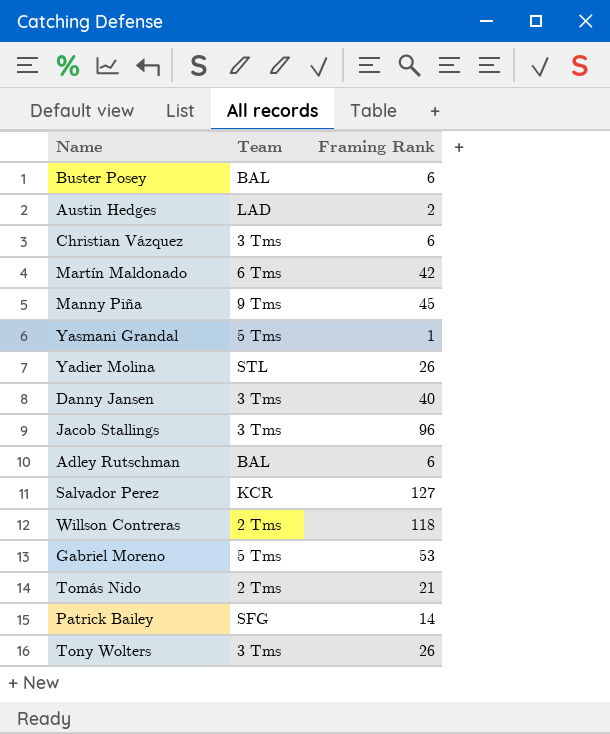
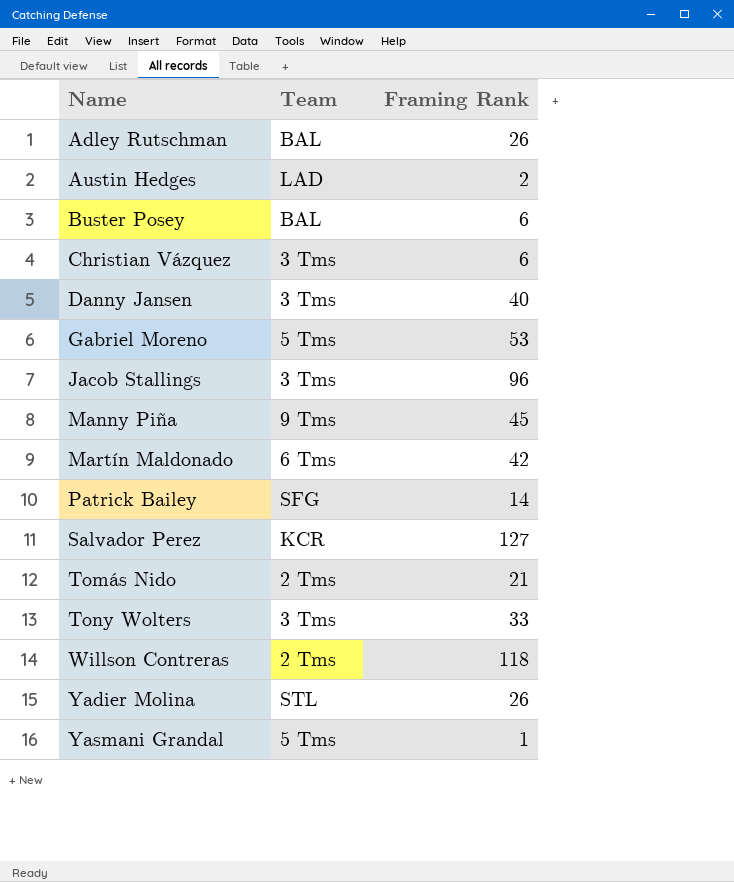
row order: none -> Name ascending
Adley Rutschman | Framing Rank: 6 -> 26
Tony Wolters | Framing Rank: 26 -> 33

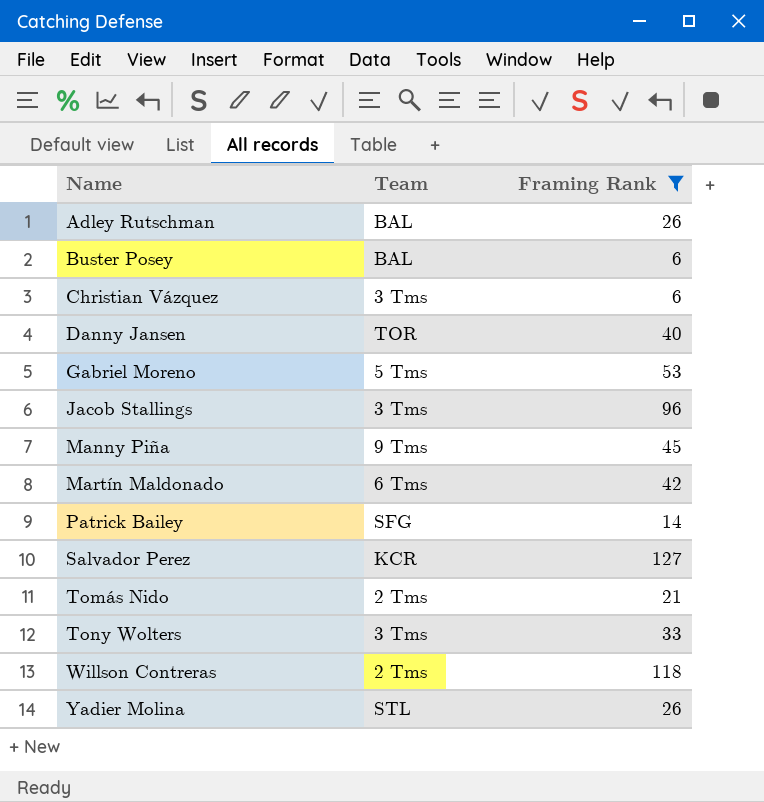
filter: none -> Framing Rank >= 6
Danny Jansen | Team: 3 Tms -> TOR

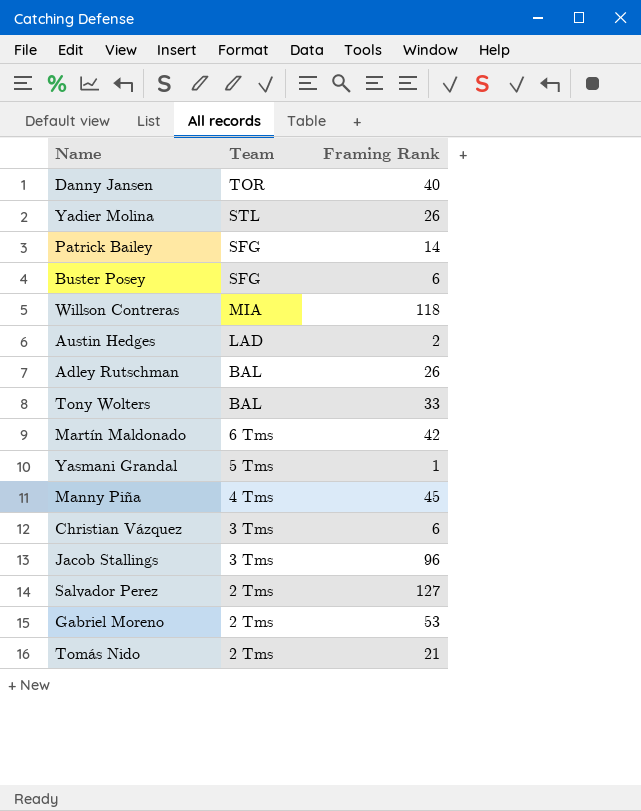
filter: Framing Rank >= 6 -> none
row order: Name ascending -> Team descending
Buster Posey | Team: BAL -> SFG
Willson Contreras | Team: 2 Tms -> MIA
Tony Wolters | Team: 3 Tms -> BAL
Manny Piña | Team: 9 Tms -> 4 Tms
Salvador Perez | Team: KCR -> 2 Tms
Gabriel Moreno | Team: 5 Tms -> 2 Tms

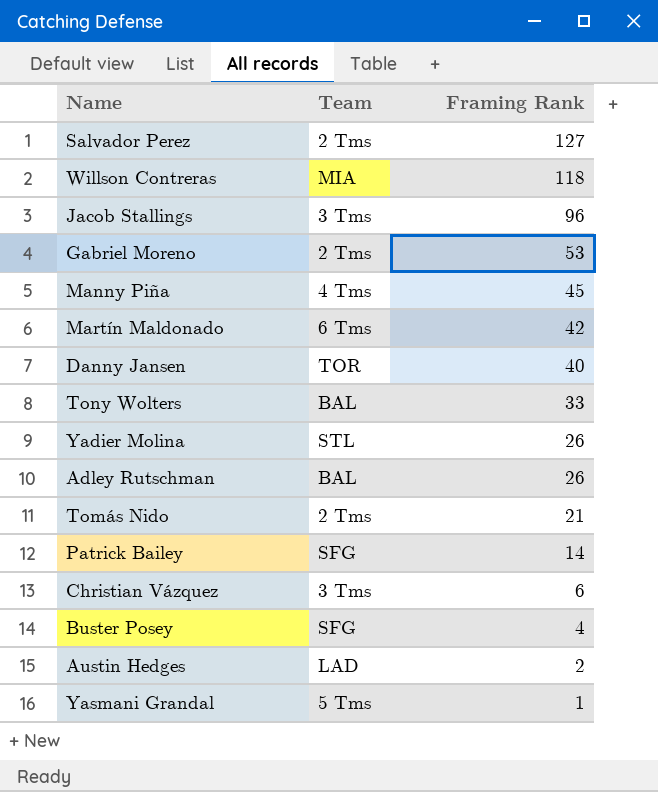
row order: Team descending -> Framing Rank descending
Buster Posey | Framing Rank: 6 -> 4

